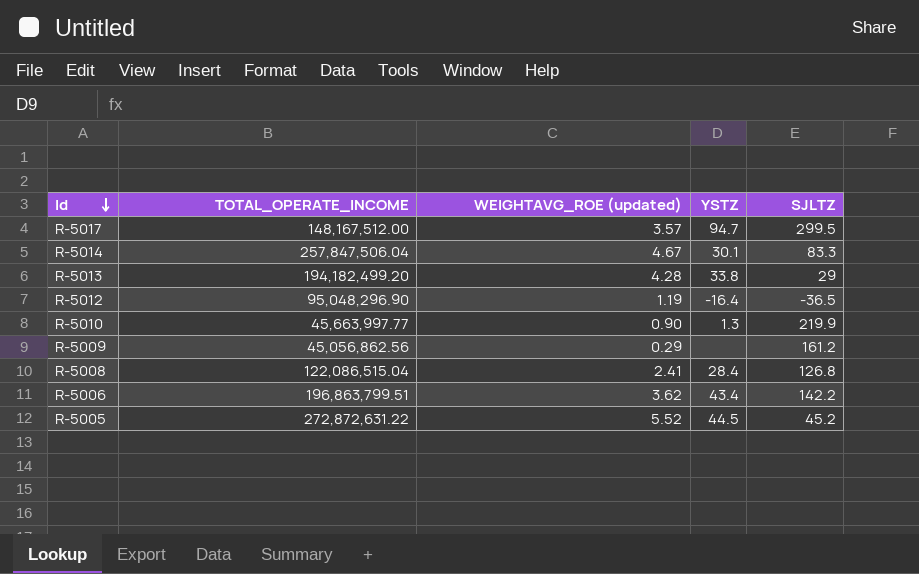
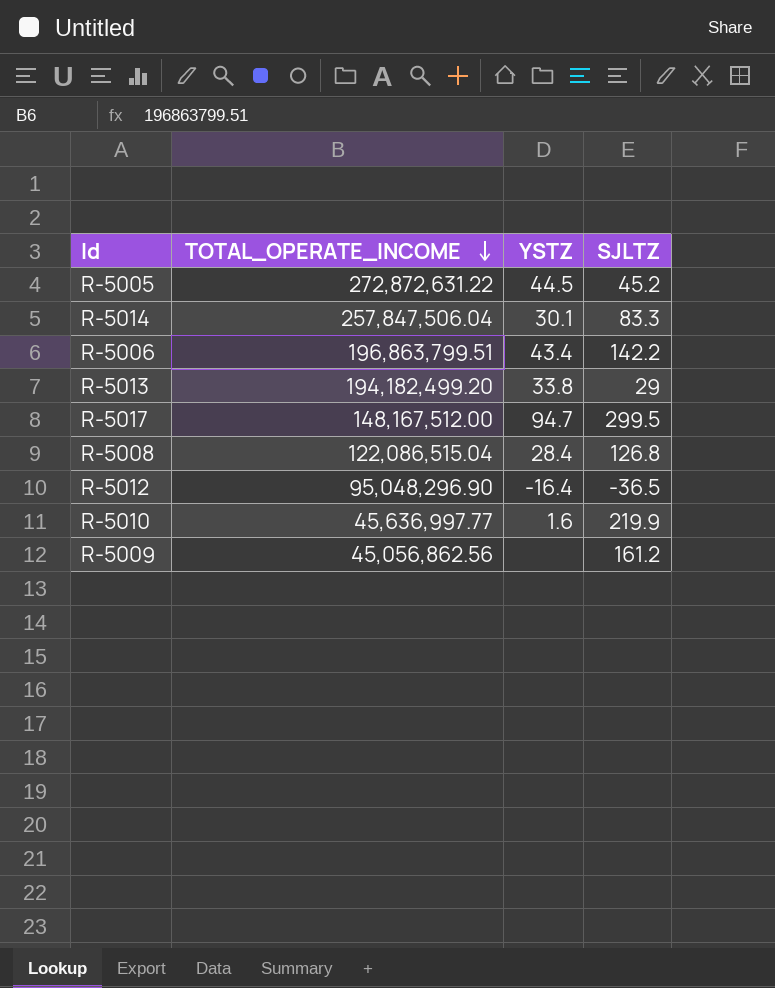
row order: Id descending -> TOTAL_OPERATE_INCOME descending
column WEIGHTAVG_ROE (updated) | position: 3 -> none
R-5010 | TOTAL_OPERATE_INCOME: 45,663,997.77 -> 45,636,997.77
R-5010 | YSTZ: 1.3 -> 1.6

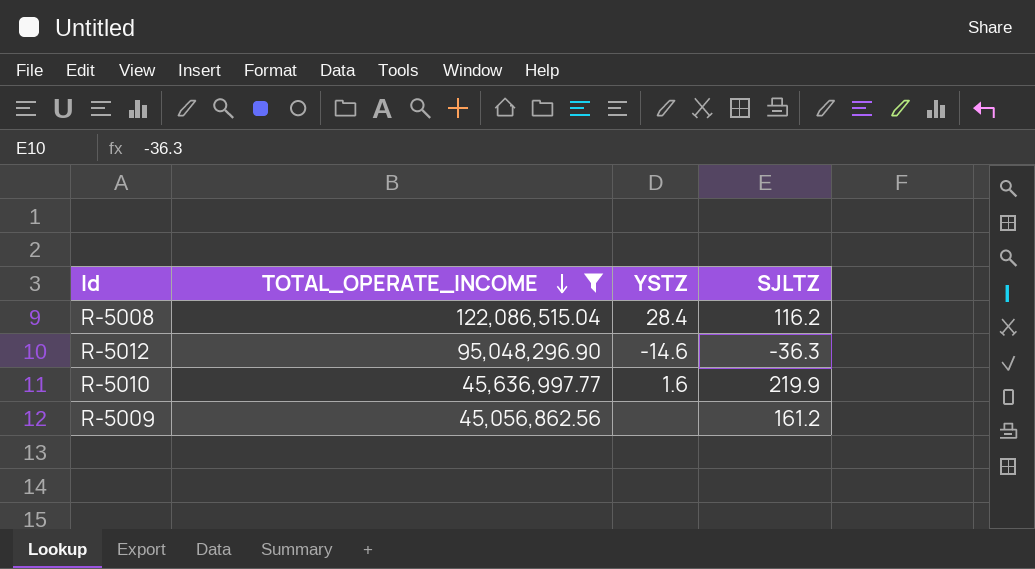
filter: none -> TOTAL_OPERATE_INCOME <= 122,086,515.04
R-5008 | SJLTZ: 126.8 -> 116.2
R-5012 | YSTZ: -16.4 -> -14.6
R-5012 | SJLTZ: -36.5 -> -36.3

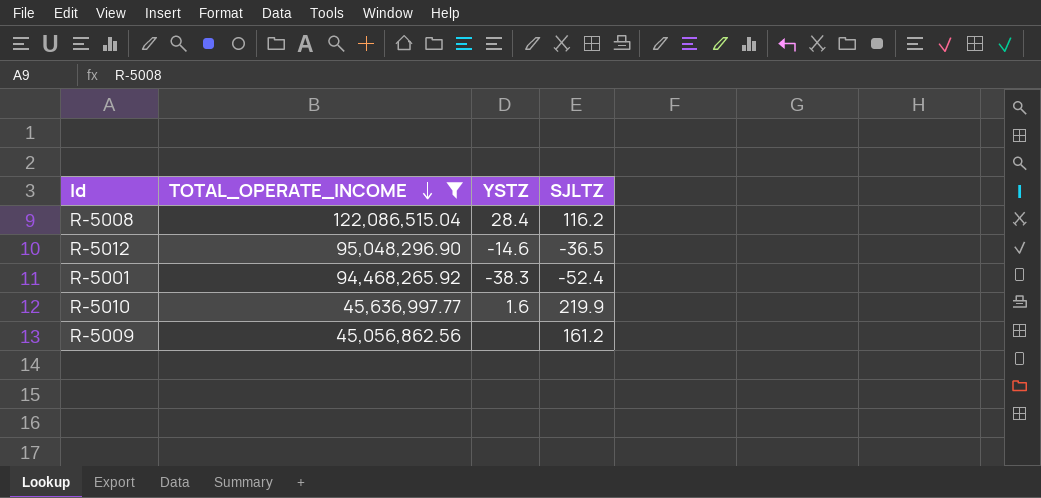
R-5012 | SJLTZ: -36.3 -> -36.5
row R-5001: none -> 94,468,265.92 | -38.3 | -52.4

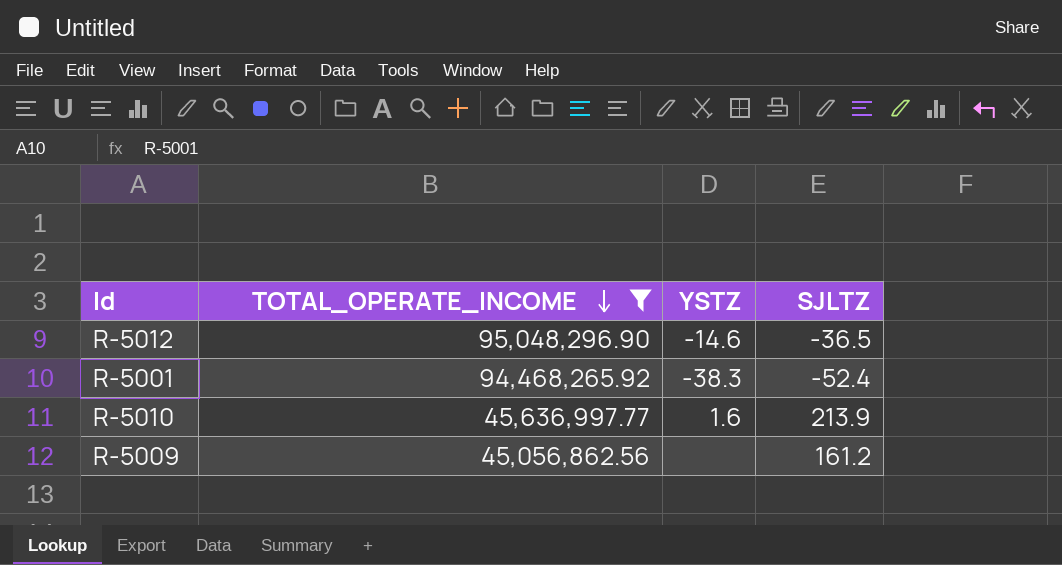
row R-5008: 122,086,515.04 | 28.4 | 116.2 -> none
R-5010 | SJLTZ: 219.9 -> 213.9

